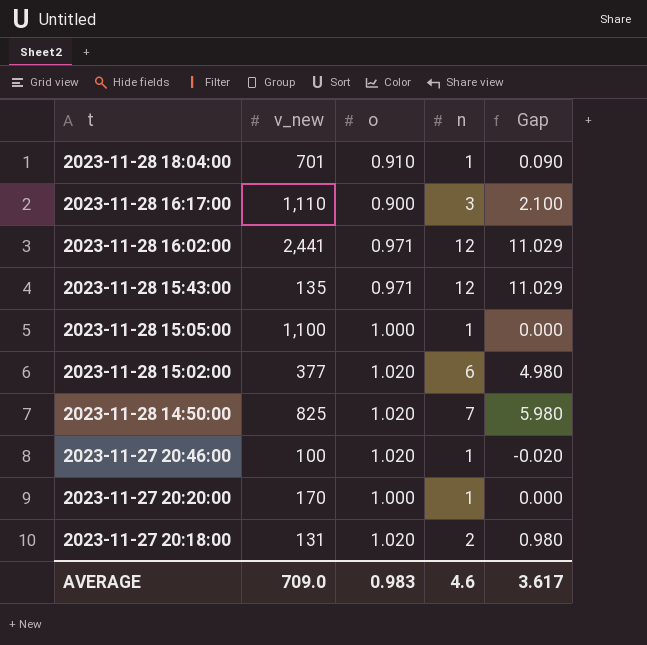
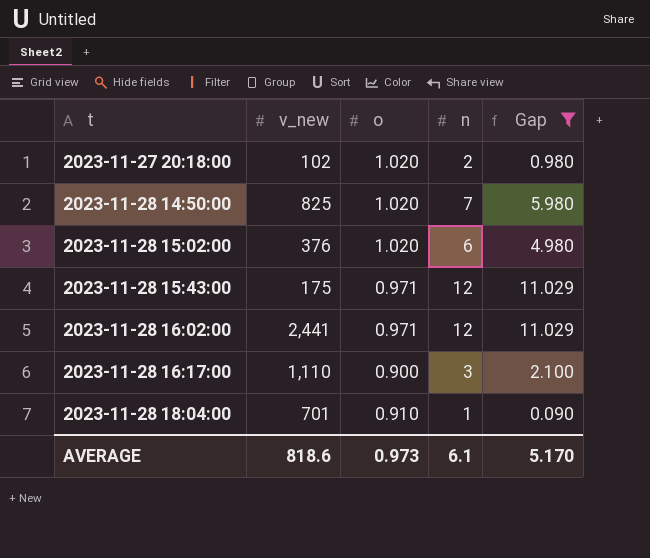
filter: none -> Gap >= 0.090
row order: t descending -> t ascending
2023-11-27 20:18:00 | v_new: 131 -> 102
2023-11-28 15:02:00 | v_new: 377 -> 376
2023-11-28 15:43:00 | v_new: 135 -> 175
AVERAGE | v_new: 709.0 -> 818.6
AVERAGE | o: 0.983 -> 0.973
AVERAGE | n: 4.6 -> 6.1
AVERAGE | Gap: 3.617 -> 5.170

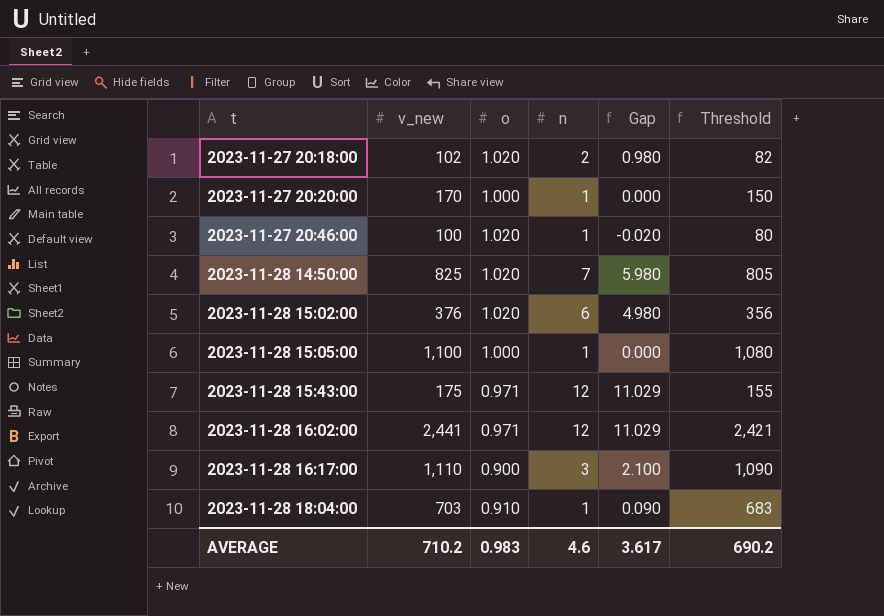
filter: Gap >= 0.090 -> none
column Threshold | formula: none -> [v_new] - 20
2023-11-28 18:04:00 | v_new: 701 -> 703
AVERAGE | v_new: 818.6 -> 710.2
AVERAGE | o: 0.973 -> 0.983
AVERAGE | n: 6.1 -> 4.6
AVERAGE | Gap: 5.170 -> 3.617

